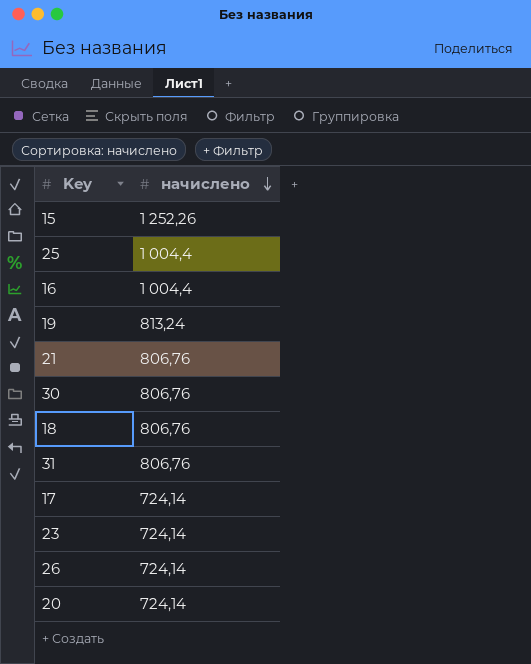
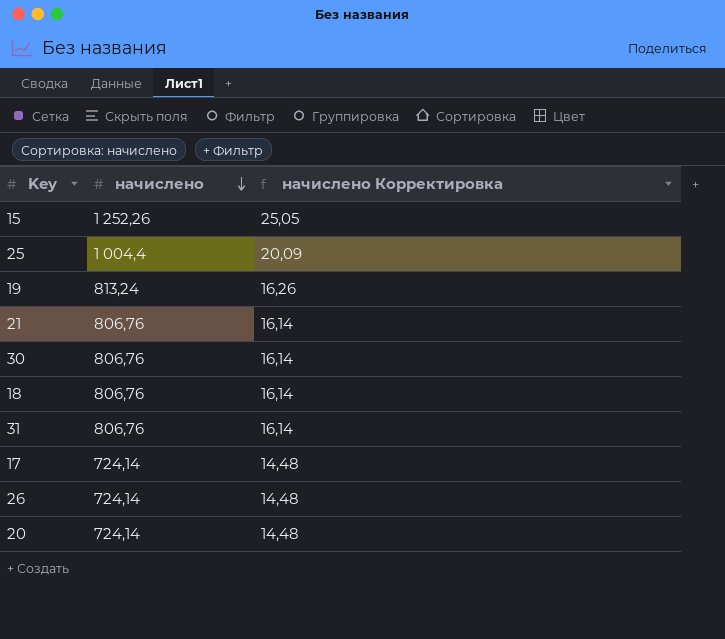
column начислено Корректировка | formula: none -> [начислено] * 0,02
row 16: 1 004,4 -> none
row 23: 724,14 -> none

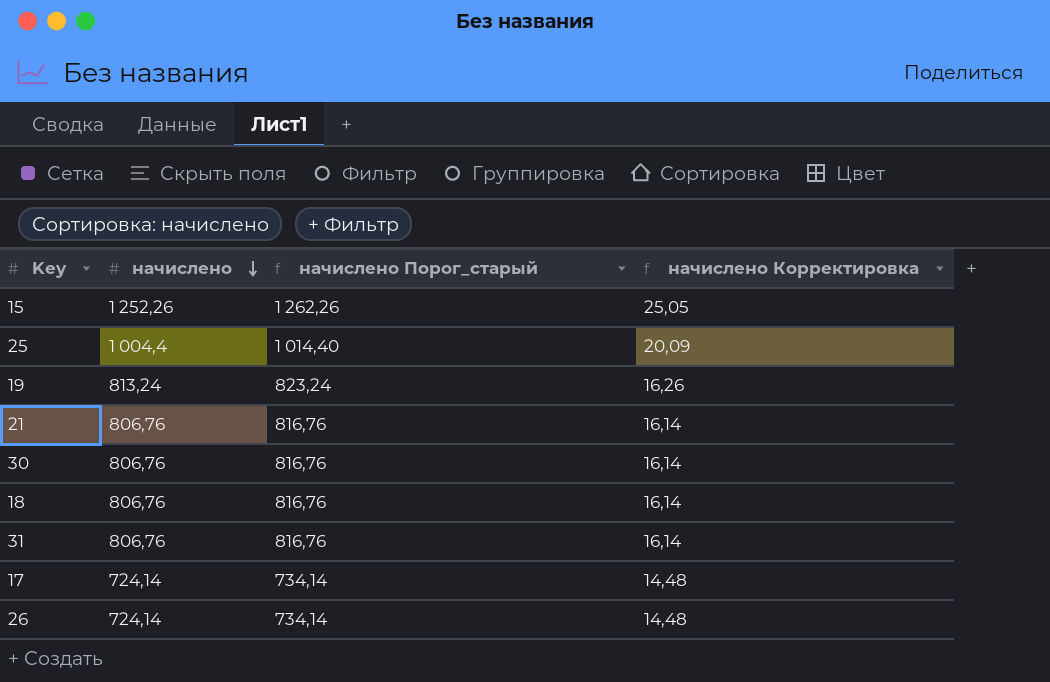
column начислено Порог_старый | formula: none -> [начислено] + 10
row 20: 724,14 | 14,48 -> none

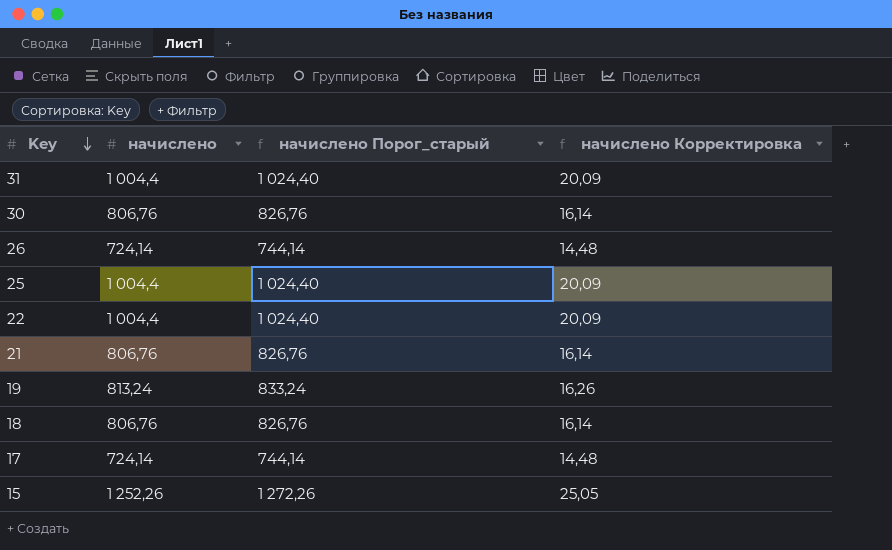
row order: начислено descending -> Key descending
column начислено Порог_старый | formula: [начислено] + 10 -> [начислено] + 20
31 | начислено: 806,76 -> 1 004,4
31 | начислено Корректировка: 16,14 -> 20,09
row 22: none -> 1 004,4 | 1 024,40 | 20,09

